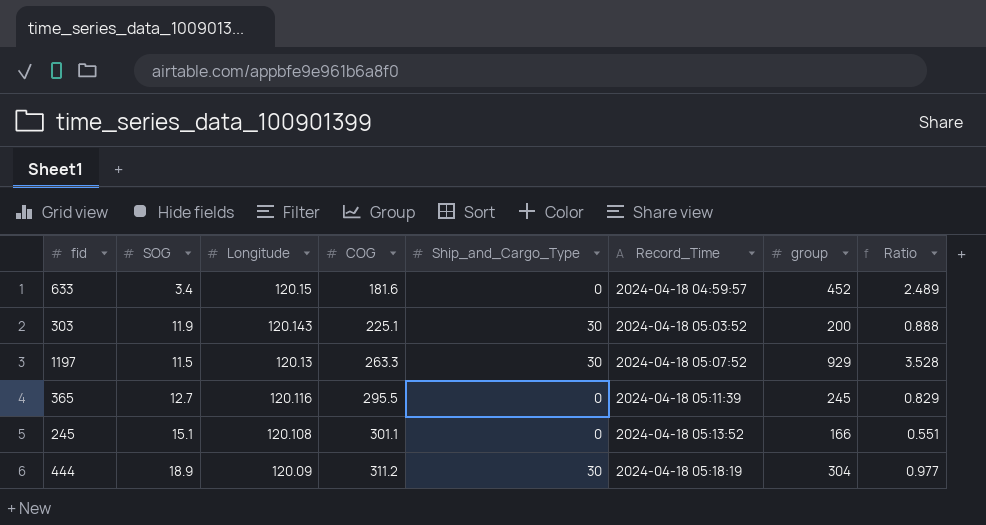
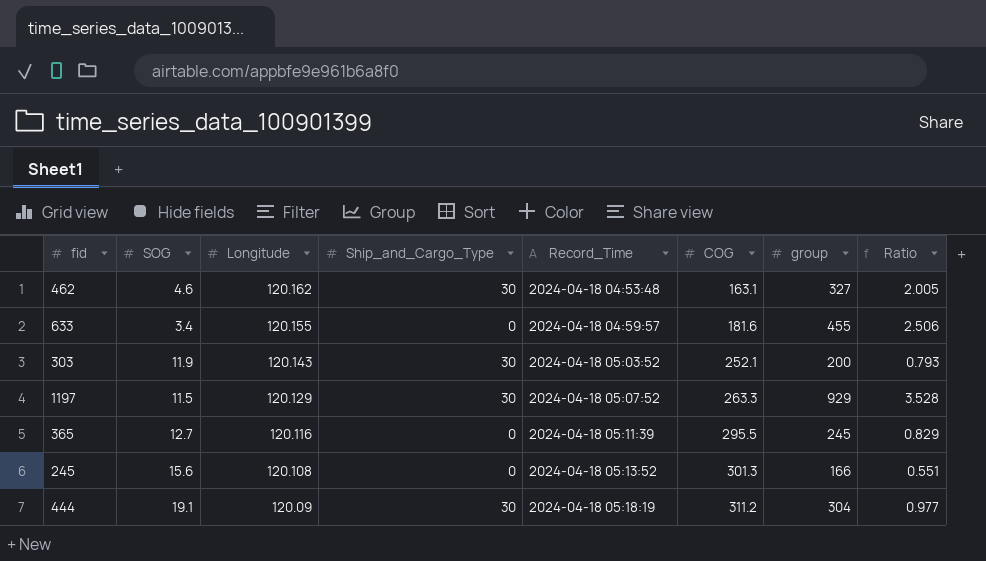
column COG | position: 4 -> 6
row 462: none -> 4.6 | 120.162 | 30 | 2024-04-18 04:53:48 | 163.1 | 327 | 2.005
633 | Longitude: 120.15 -> 120.155
633 | group: 452 -> 455
633 | Ratio: 2.489 -> 2.506
303 | COG: 225.1 -> 252.1
303 | Ratio: 0.888 -> 0.793
1197 | Longitude: 120.13 -> 120.129
245 | SOG: 15.1 -> 15.6
245 | COG: 301.1 -> 301.3
444 | SOG: 18.9 -> 19.1

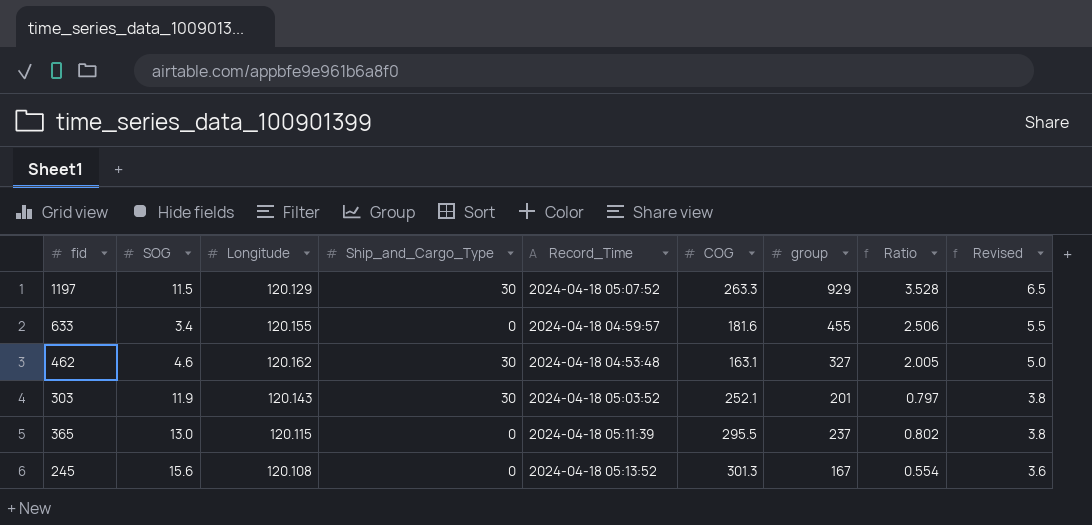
row order: Longitude descending -> Revised descending
column Revised | formula: none -> [Ratio] + 3
row 444: 19.1 | 120.09 | 30 | 2024-04-18 05:18:19 | 311.2 | 304 | 0.977 -> none
303 | group: 200 -> 201
303 | Ratio: 0.793 -> 0.797
365 | SOG: 12.7 -> 13.0
365 | Longitude: 120.116 -> 120.115
365 | group: 245 -> 237
365 | Ratio: 0.829 -> 0.802
245 | group: 166 -> 167
245 | Ratio: 0.551 -> 0.554

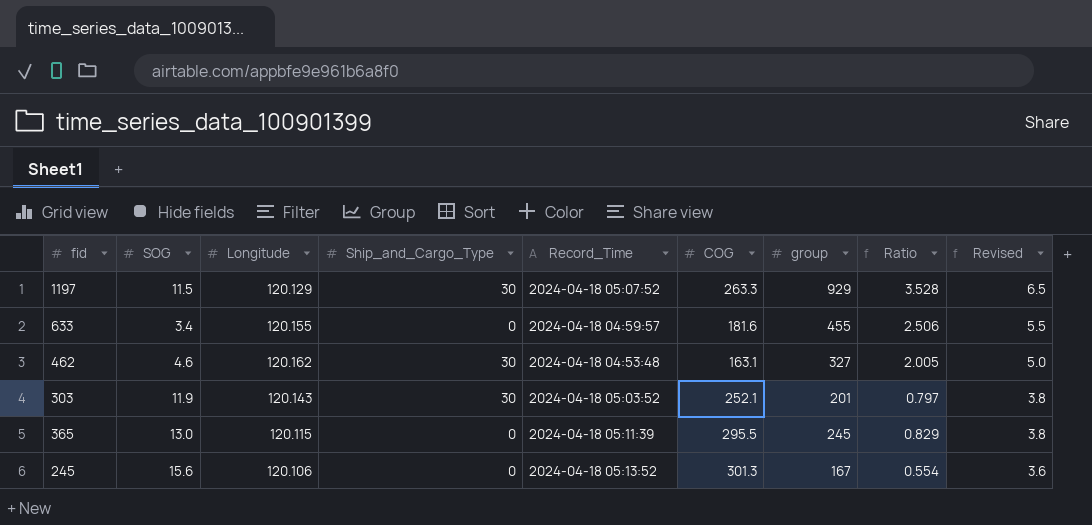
365 | group: 237 -> 245
365 | Ratio: 0.802 -> 0.829
245 | Longitude: 120.108 -> 120.106

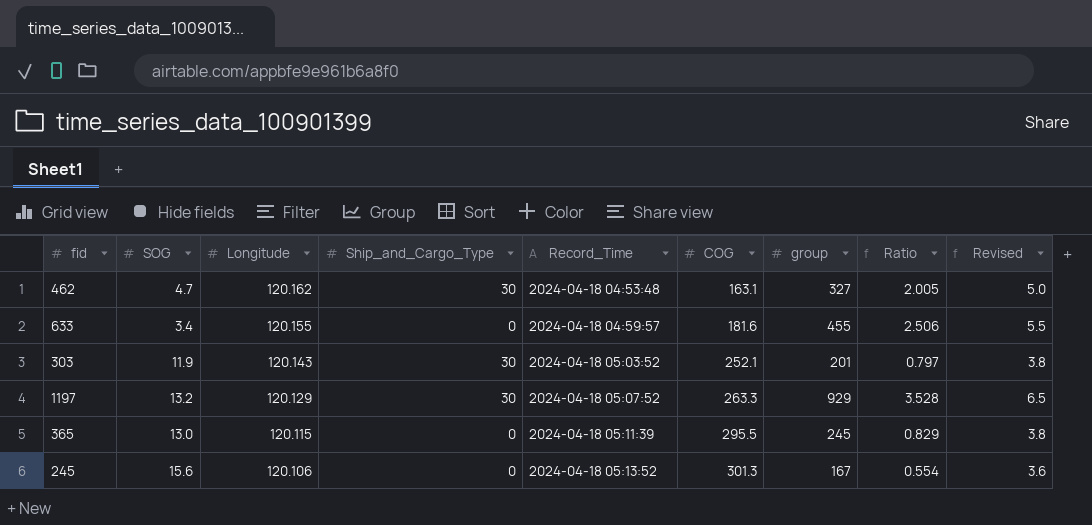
row order: Revised descending -> Longitude descending
462 | SOG: 4.6 -> 4.7
1197 | SOG: 11.5 -> 13.2

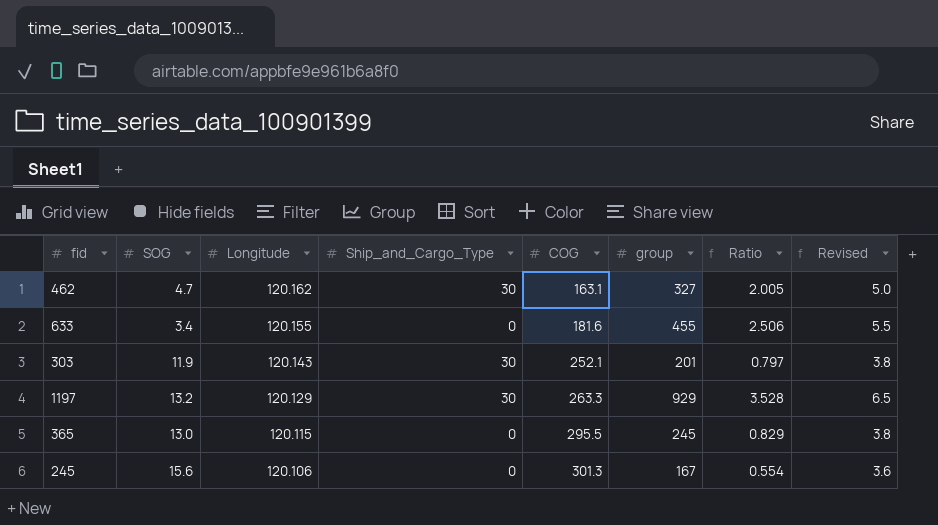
column Record_Time | position: 5 -> none

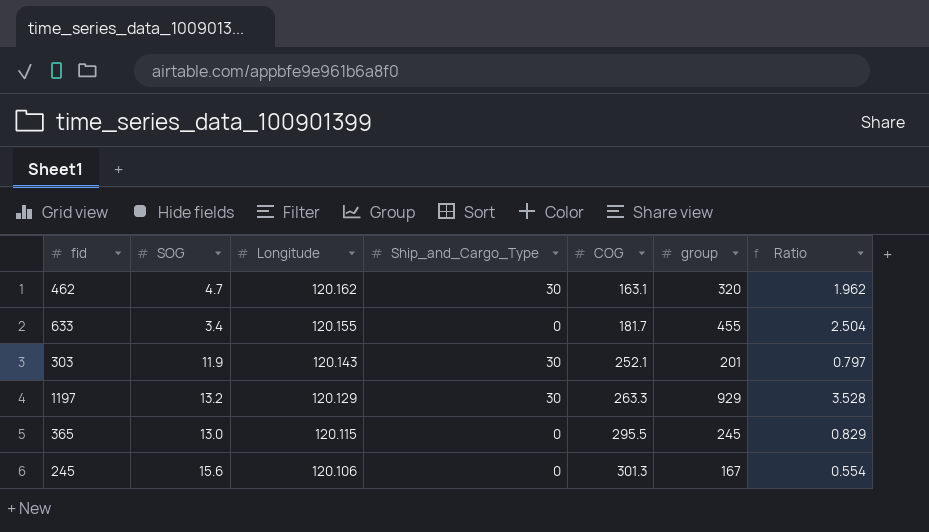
column Revised | formula: [Ratio] + 3 -> none
462 | group: 327 -> 320
462 | Ratio: 2.005 -> 1.962
633 | COG: 181.6 -> 181.7
633 | Ratio: 2.506 -> 2.504

